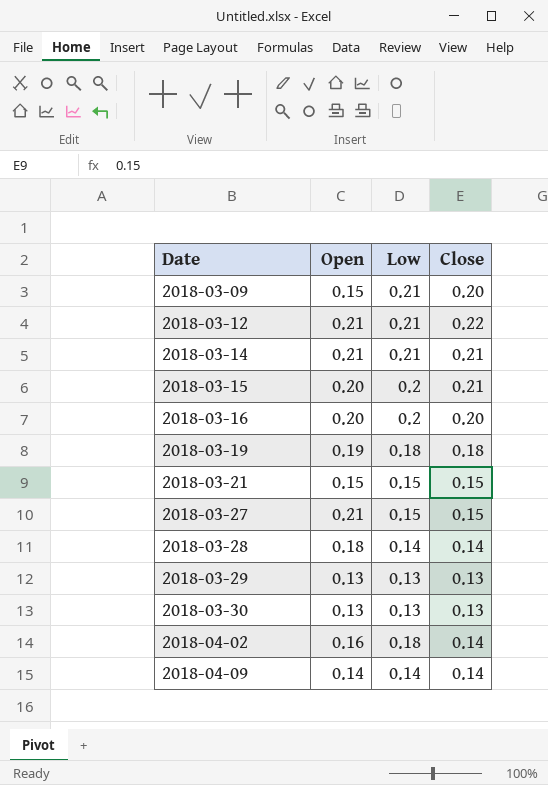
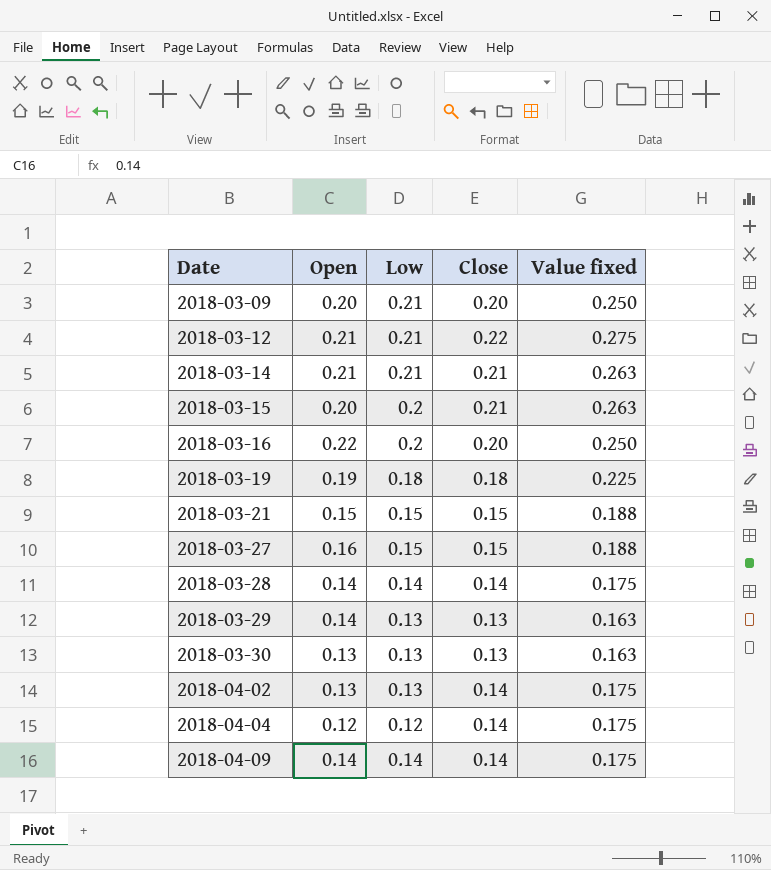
column Value fixed | formula: none -> [Close] * 1.25
2018-03-09 | Open: 0.15 -> 0.20
2018-03-16 | Open: 0.20 -> 0.22
2018-03-27 | Open: 0.21 -> 0.16
2018-03-28 | Open: 0.18 -> 0.14
2018-03-29 | Open: 0.13 -> 0.14
2018-04-02 | Open: 0.16 -> 0.13
2018-04-02 | Low: 0.18 -> 0.13
row 2018-04-04: none -> 0.12 | 0.12 | 0.14 | 0.175

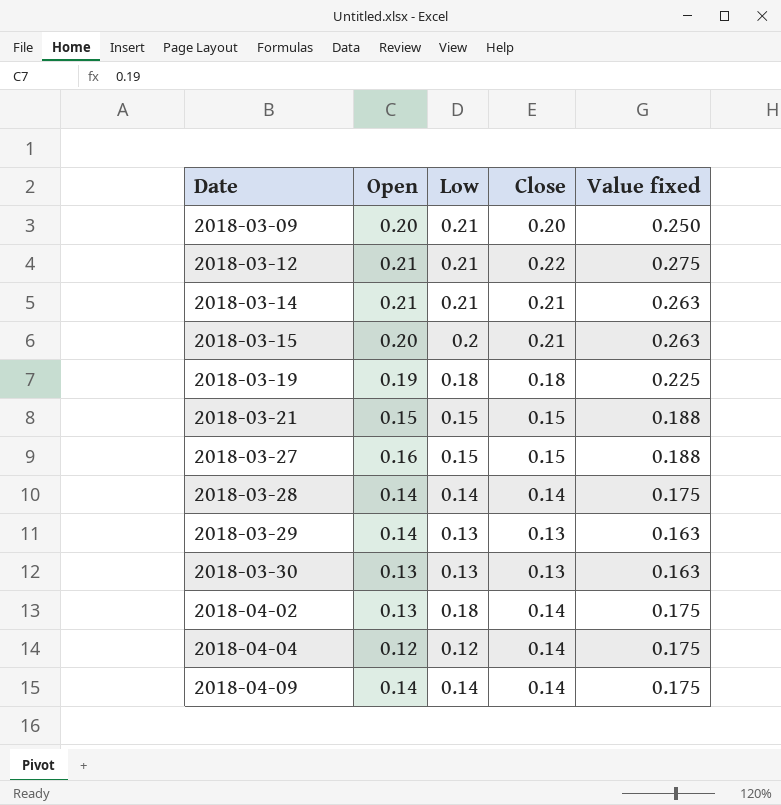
row 2018-03-16: 0.22 | 0.2 | 0.20 | 0.250 -> none
2018-04-02 | Low: 0.13 -> 0.18

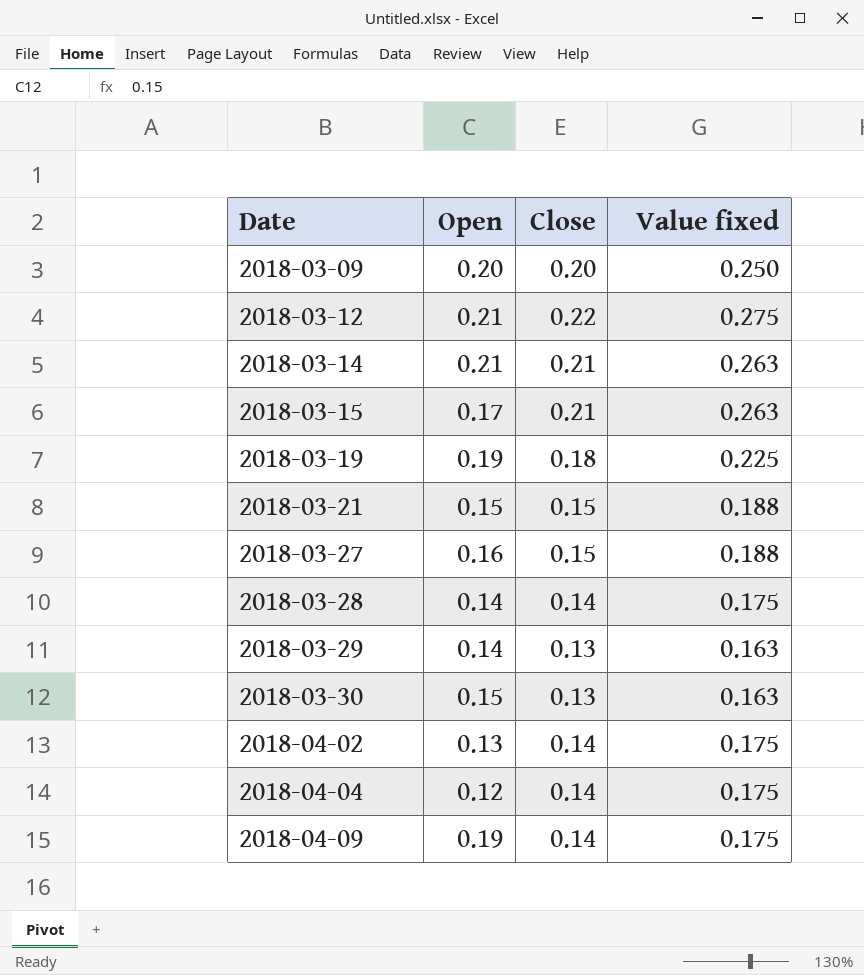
column Low | position: 3 -> none
2018-03-15 | Open: 0.20 -> 0.17
2018-03-30 | Open: 0.13 -> 0.15
2018-04-09 | Open: 0.14 -> 0.19

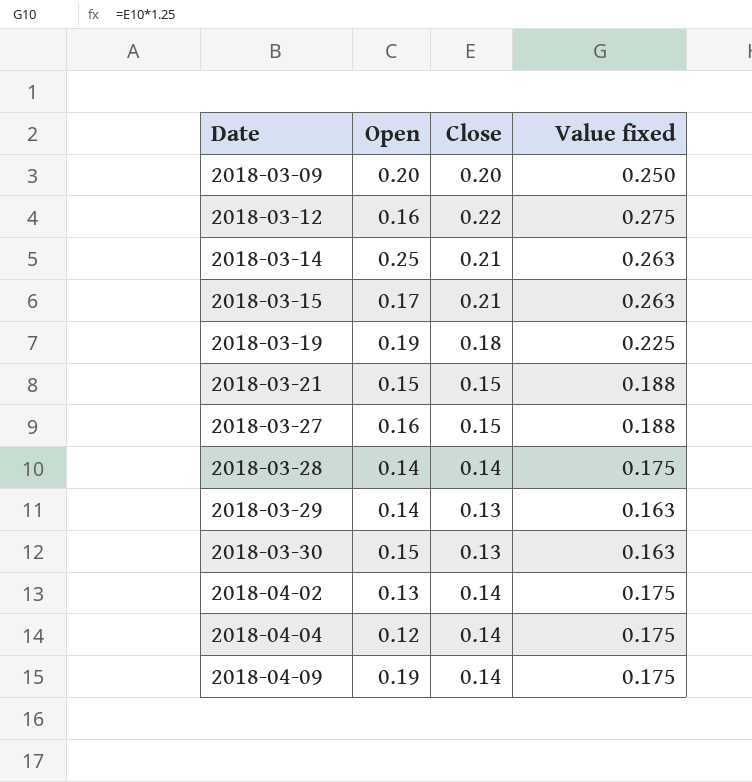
2018-03-12 | Open: 0.21 -> 0.16
2018-03-14 | Open: 0.21 -> 0.25

